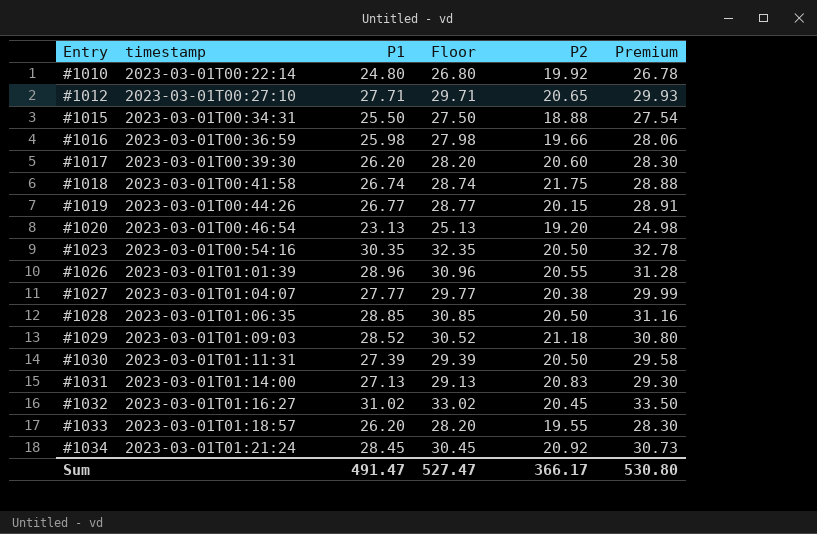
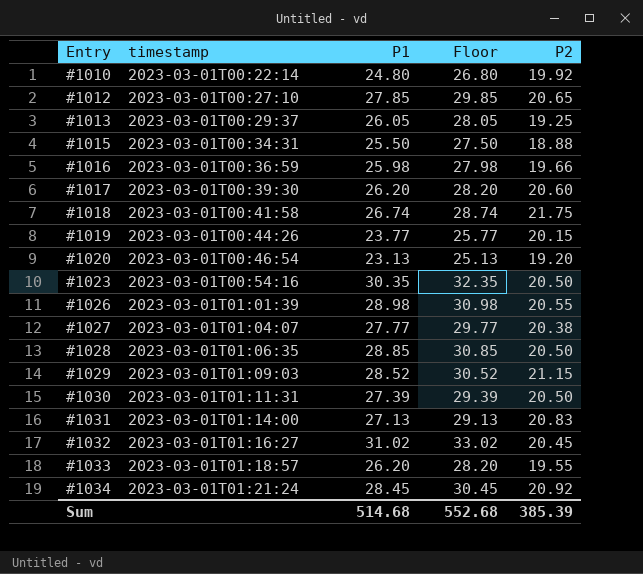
column Premium | formula: [P1] * 1.08 -> none
#1012 | P1: 27.71 -> 27.85
#1012 | Floor: 29.71 -> 29.85
row #1013: none -> 2023-03-01T00:29:37 | 26.05 | 28.05 | 19.25
#1019 | P1: 26.77 -> 23.77
#1019 | Floor: 28.77 -> 25.77
#1026 | P1: 28.96 -> 28.98
#1026 | Floor: 30.96 -> 30.98
#1029 | P2: 21.18 -> 21.15
Sum | P1: 491.47 -> 514.68
Sum | Floor: 527.47 -> 552.68
Sum | P2: 366.17 -> 385.39

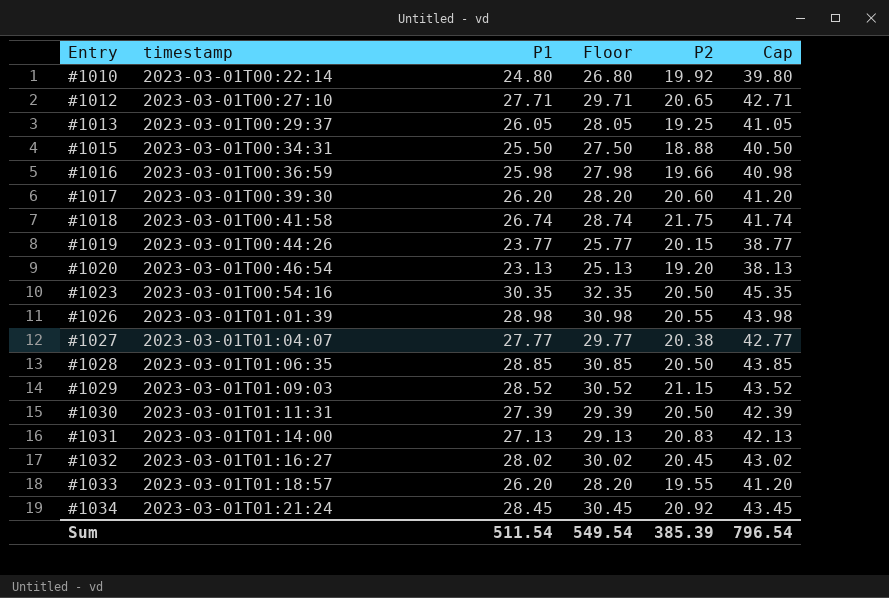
column Cap | formula: none -> [P1] + 15
#1012 | P1: 27.85 -> 27.71
#1012 | Floor: 29.85 -> 29.71
#1032 | P1: 31.02 -> 28.02
#1032 | Floor: 33.02 -> 30.02
Sum | P1: 514.68 -> 511.54
Sum | Floor: 552.68 -> 549.54

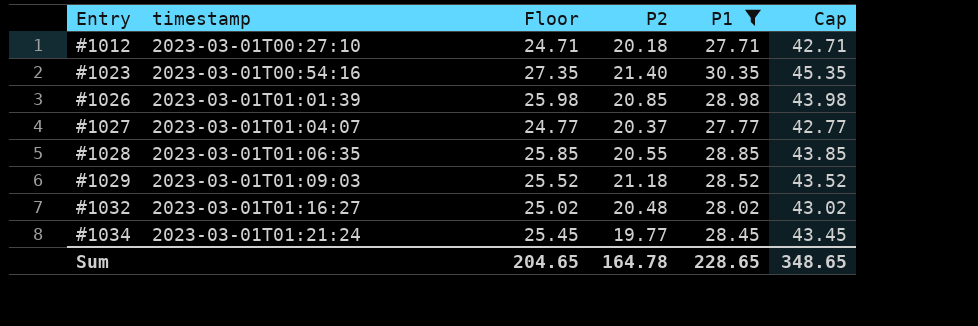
filter: none -> P1 >= 27.71
column Floor | formula: [P1] + 2 -> [P1] - 3
column P1 | position: 3 -> 5
#1012 | P2: 20.65 -> 20.18
#1023 | P2: 20.50 -> 21.40
#1026 | P2: 20.55 -> 20.85
#1027 | P2: 20.38 -> 20.37
#1028 | P2: 20.50 -> 20.55
#1029 | P2: 21.15 -> 21.18
#1032 | P2: 20.45 -> 20.48
#1034 | P2: 20.92 -> 19.77
Sum | Floor: 549.54 -> 204.65
Sum | P2: 385.39 -> 164.78
Sum | P1: 511.54 -> 228.65
Sum | Cap: 796.54 -> 348.65

